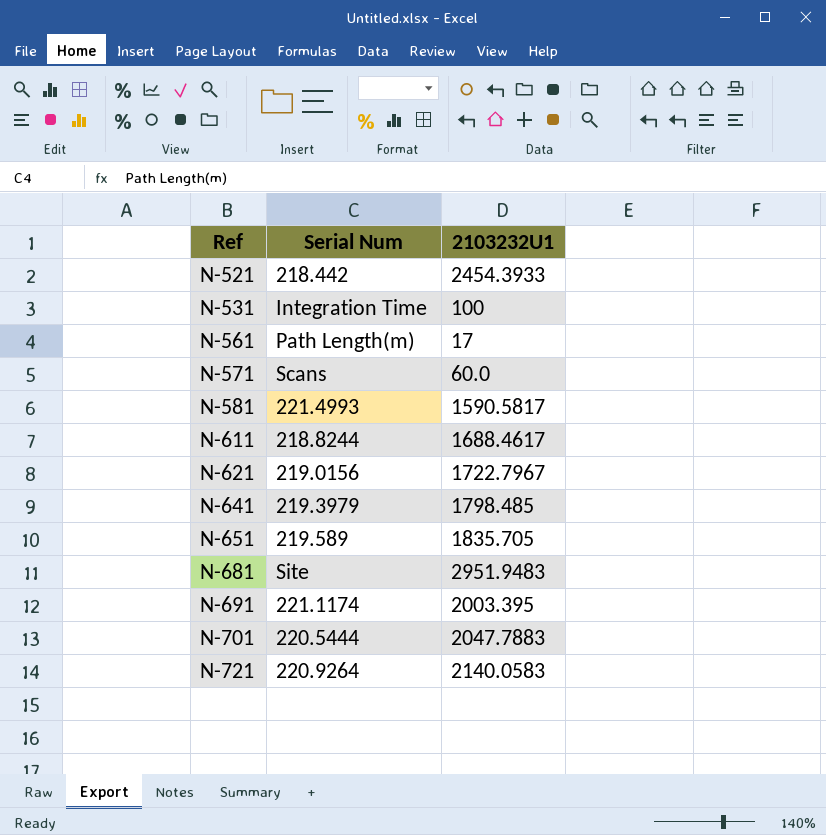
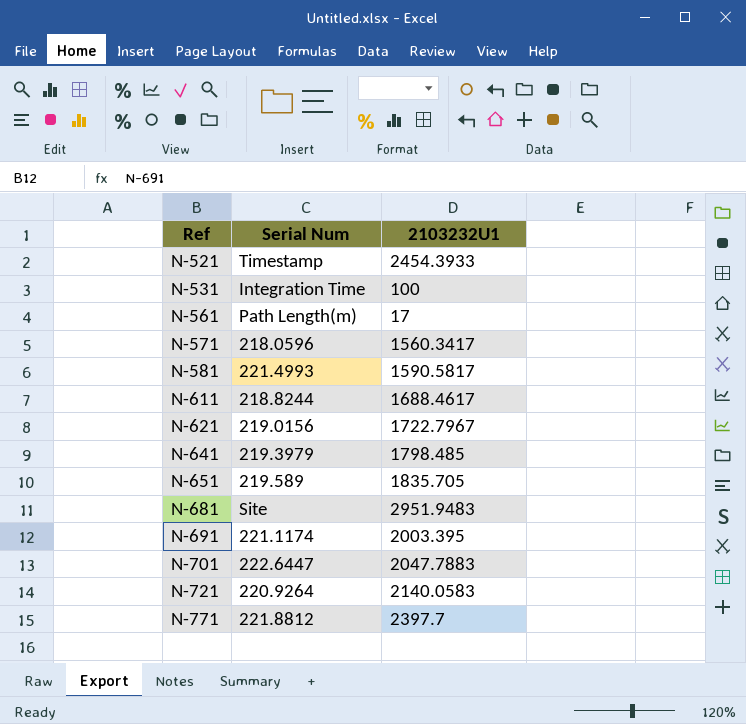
N-521 | Serial Num: 218.442 -> Timestamp
N-571 | Serial Num: Scans -> 218.0596
N-571 | 2103232U1: 60.0 -> 1560.3417
N-701 | Serial Num: 220.5444 -> 222.6447
row N-771: none -> 221.8812 | 2397.7

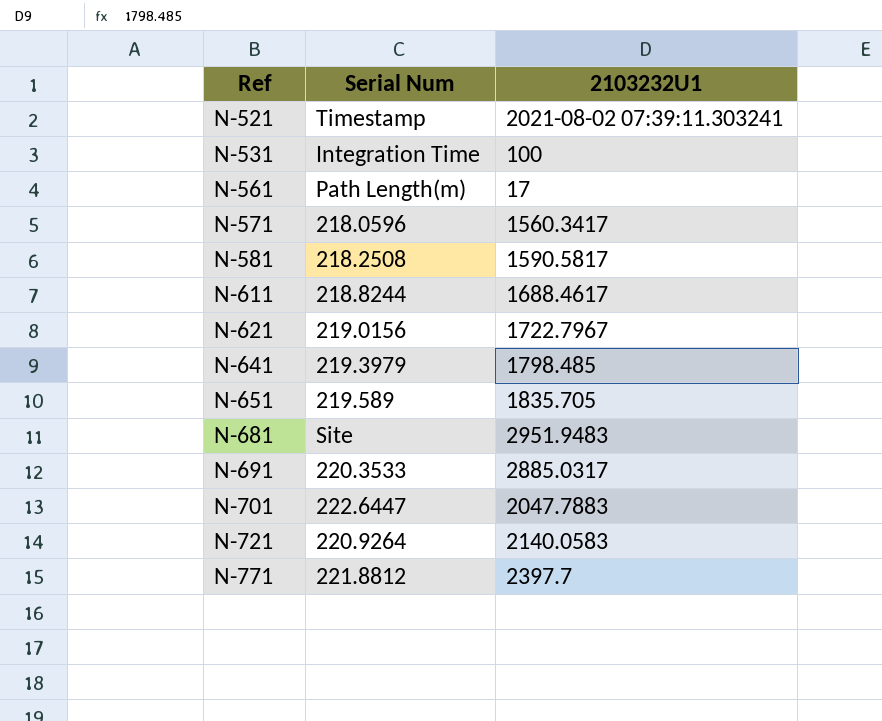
N-521 | 2103232U1: 2454.3933 -> 2021-08-02 07:39:11.303241
N-581 | Serial Num: 221.4993 -> 218.2508
N-691 | Serial Num: 221.1174 -> 220.3533
N-691 | 2103232U1: 2003.395 -> 2885.0317

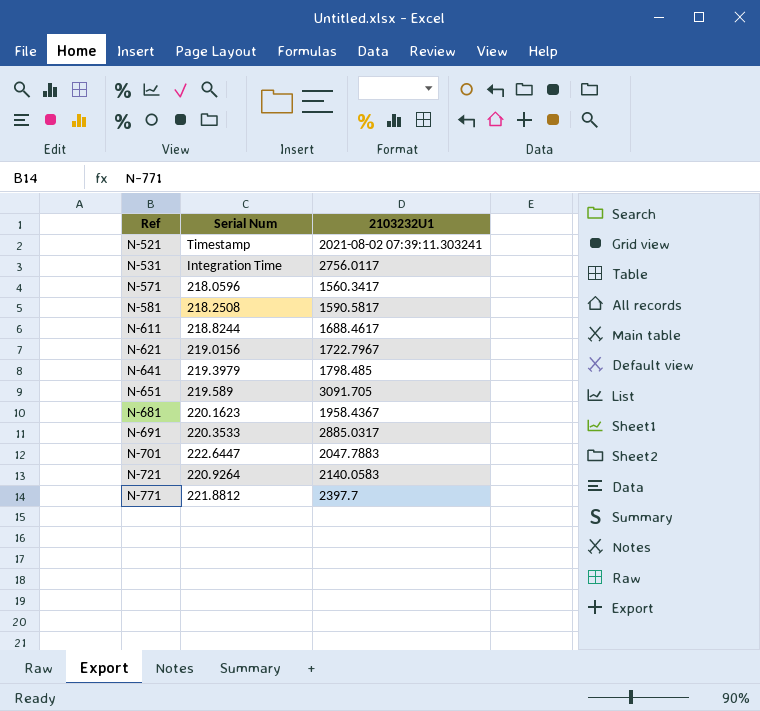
row N-561: Path Length(m) | 17 -> none
N-531 | 2103232U1: 100 -> 2756.0117
N-651 | 2103232U1: 1835.705 -> 3091.705
N-681 | Serial Num: Site -> 220.1623
N-681 | 2103232U1: 2951.9483 -> 1958.4367

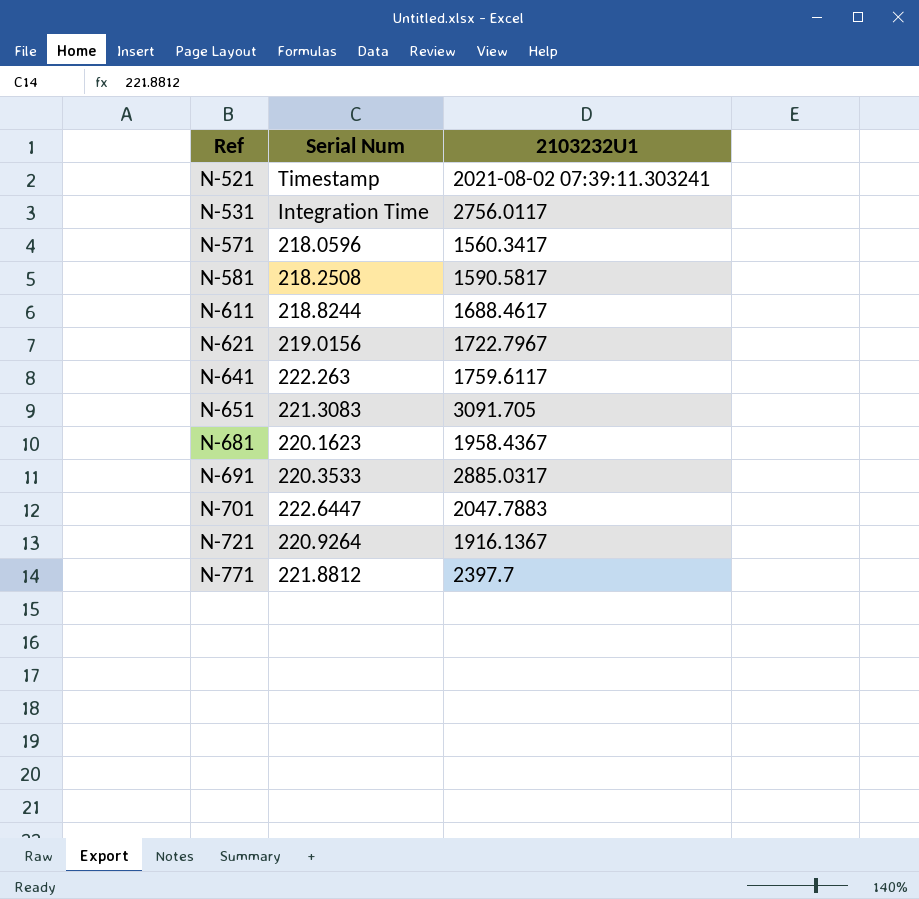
N-641 | Serial Num: 219.3979 -> 222.263
N-641 | 2103232U1: 1798.485 -> 1759.6117
N-651 | Serial Num: 219.589 -> 221.3083
N-721 | 2103232U1: 2140.0583 -> 1916.1367

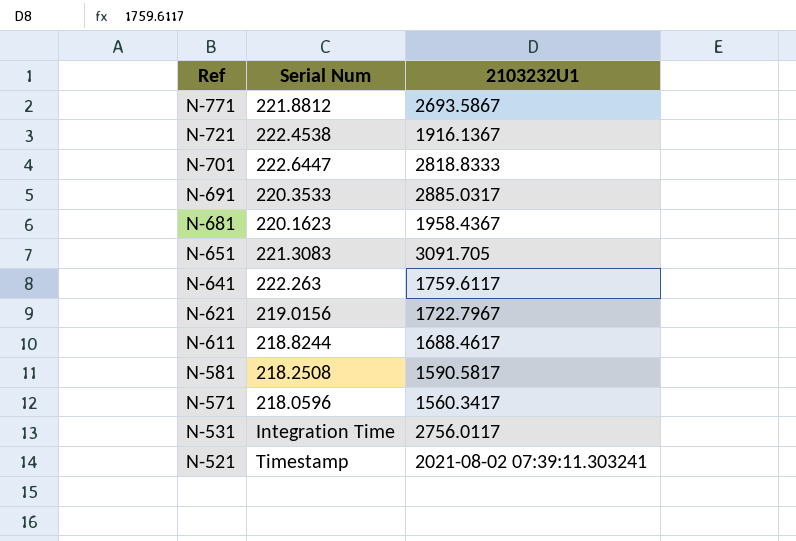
row order: Ref ascending -> Ref descending
N-771 | 2103232U1: 2397.7 -> 2693.5867
N-721 | Serial Num: 220.9264 -> 222.4538
N-701 | 2103232U1: 2047.7883 -> 2818.8333

